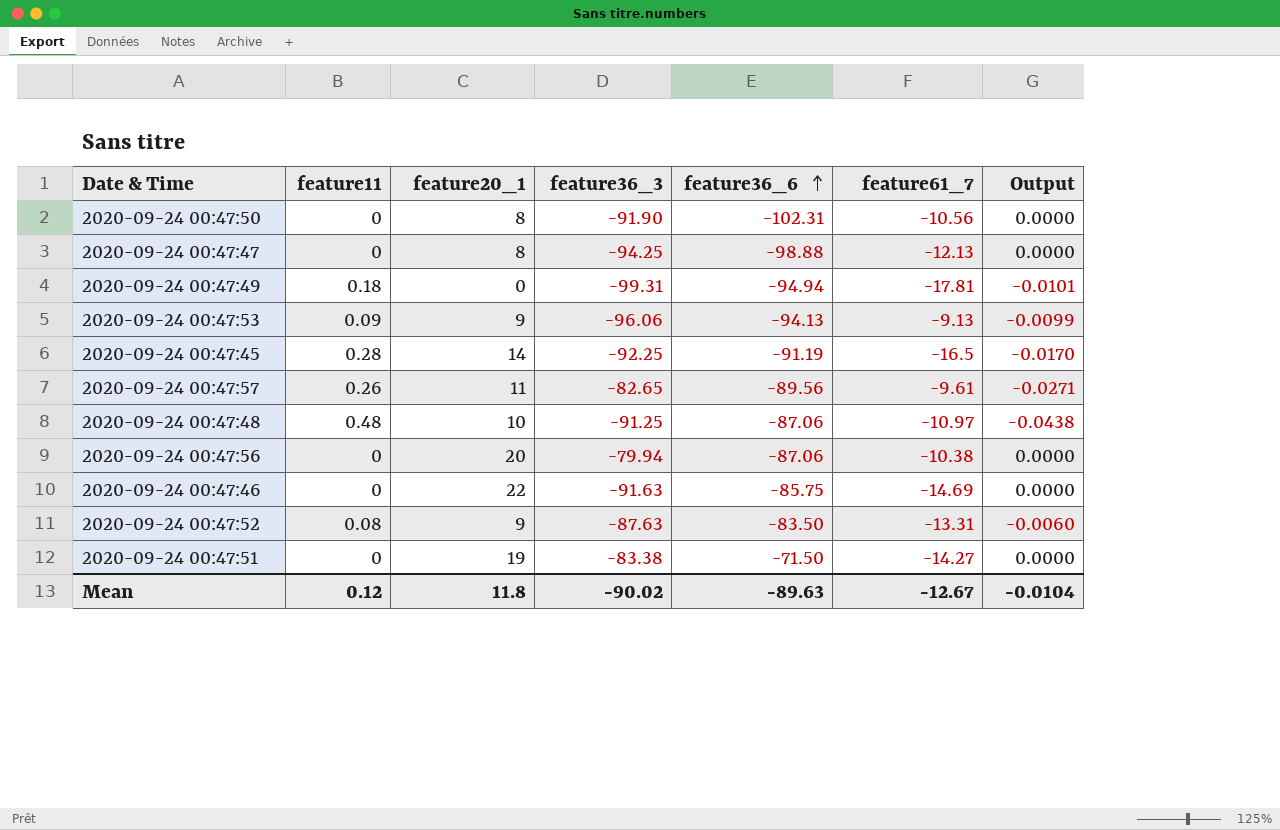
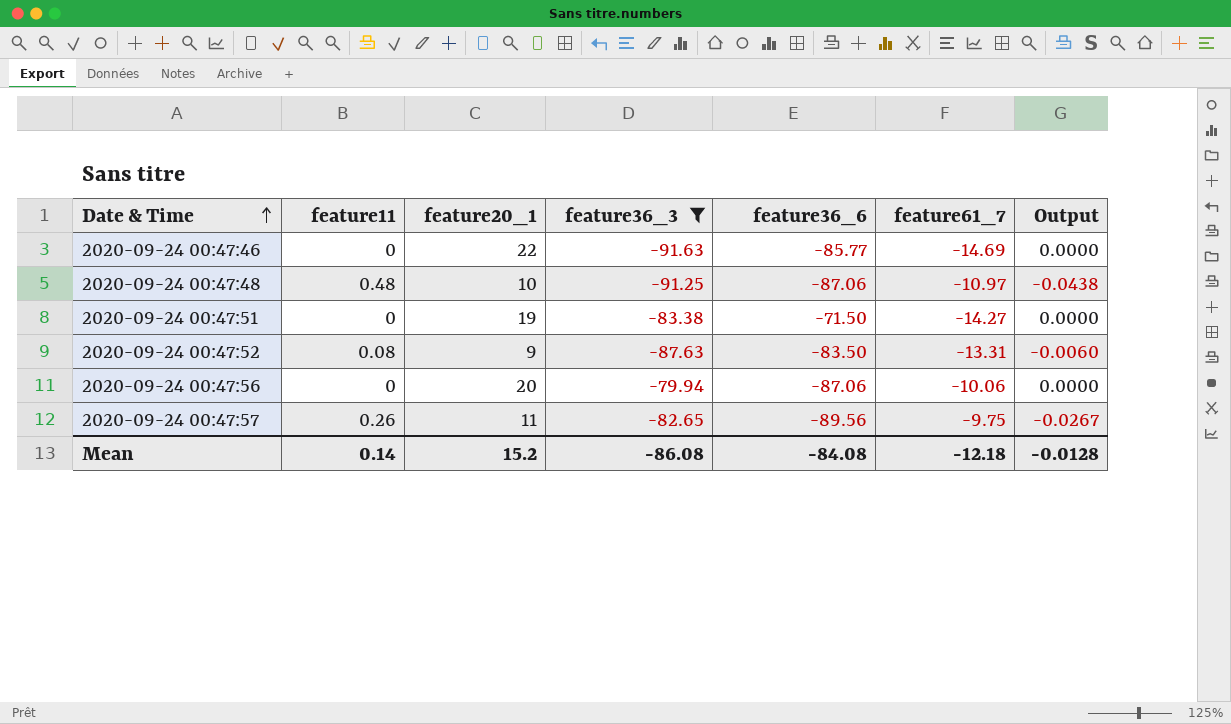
filter: none -> feature36_3 >= -91.63
row order: feature36_6 ascending -> Date & Time ascending
2020-09-24 00:47:46 | feature36_6: -85.75 -> -85.77
2020-09-24 00:47:56 | feature61_7: -10.38 -> -10.06
2020-09-24 00:47:57 | feature61_7: -9.61 -> -9.75
2020-09-24 00:47:57 | Output: -0.0271 -> -0.0267
Mean | feature11: 0.12 -> 0.14
Mean | feature20_1: 11.8 -> 15.2
Mean | feature36_3: -90.02 -> -86.08
Mean | feature36_6: -89.63 -> -84.08
Mean | feature61_7: -12.67 -> -12.18
Mean | Output: -0.0104 -> -0.0128

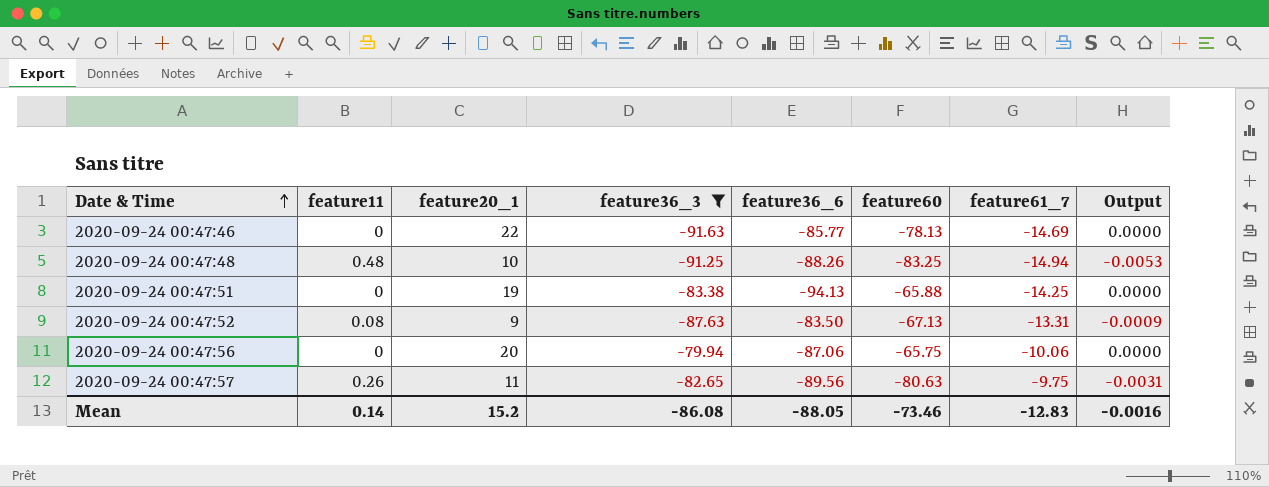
column feature60 | position: none -> 6
column Output | formula: [feature11] / [feature61_7] -> [feature11] / [feature36_3]
2020-09-24 00:47:48 | feature36_6: -87.06 -> -88.26
2020-09-24 00:47:48 | feature61_7: -10.97 -> -14.94
2020-09-24 00:47:51 | feature36_6: -71.50 -> -94.13
2020-09-24 00:47:51 | feature61_7: -14.27 -> -14.25
Mean | feature36_6: -84.08 -> -88.05
Mean | feature61_7: -12.18 -> -12.83
Mean | Output: -0.0128 -> -0.0016

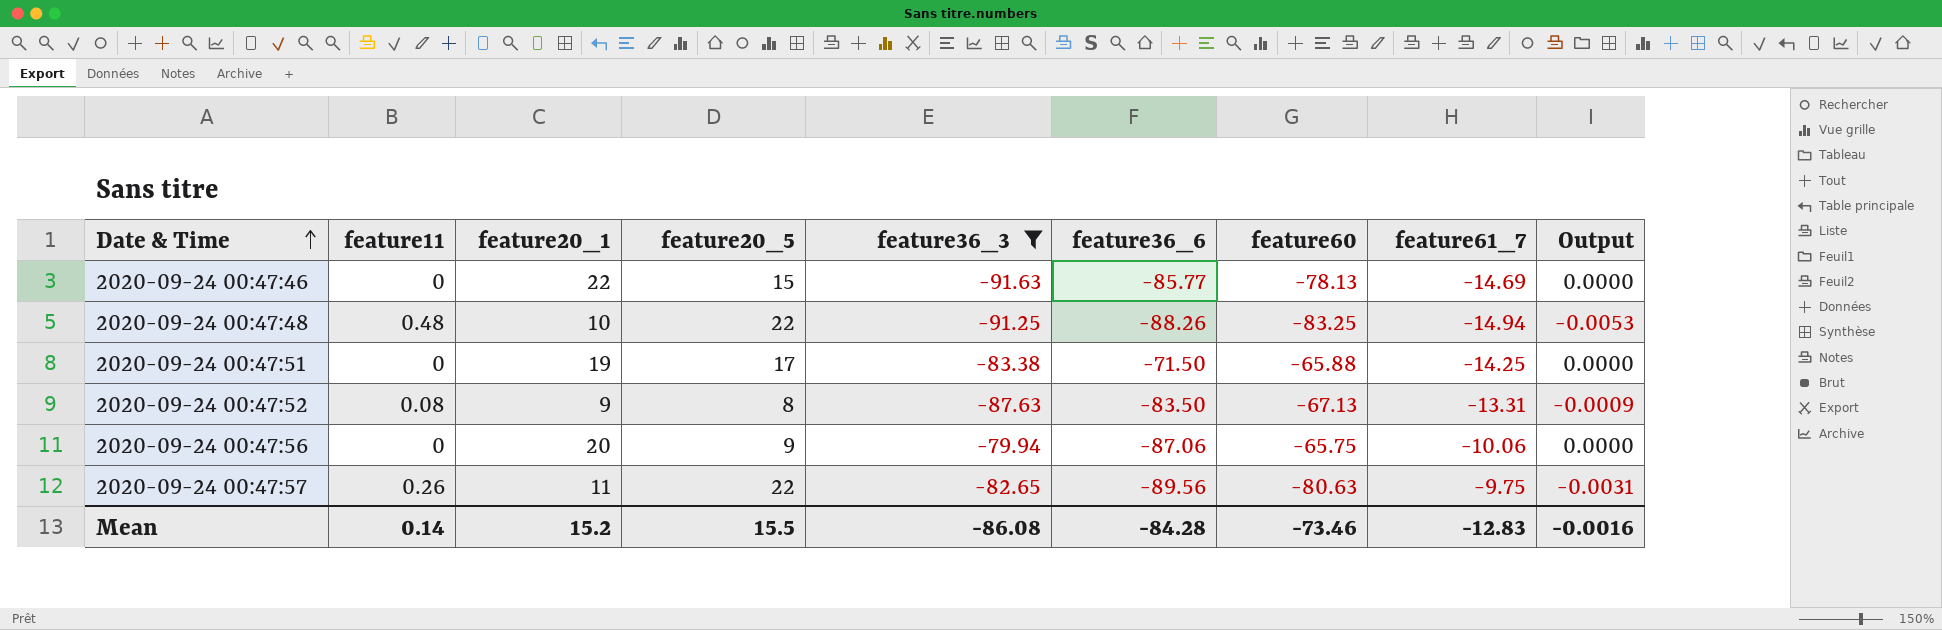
column feature20_5 | position: none -> 4
2020-09-24 00:47:51 | feature36_6: -94.13 -> -71.50
Mean | feature36_6: -88.05 -> -84.28

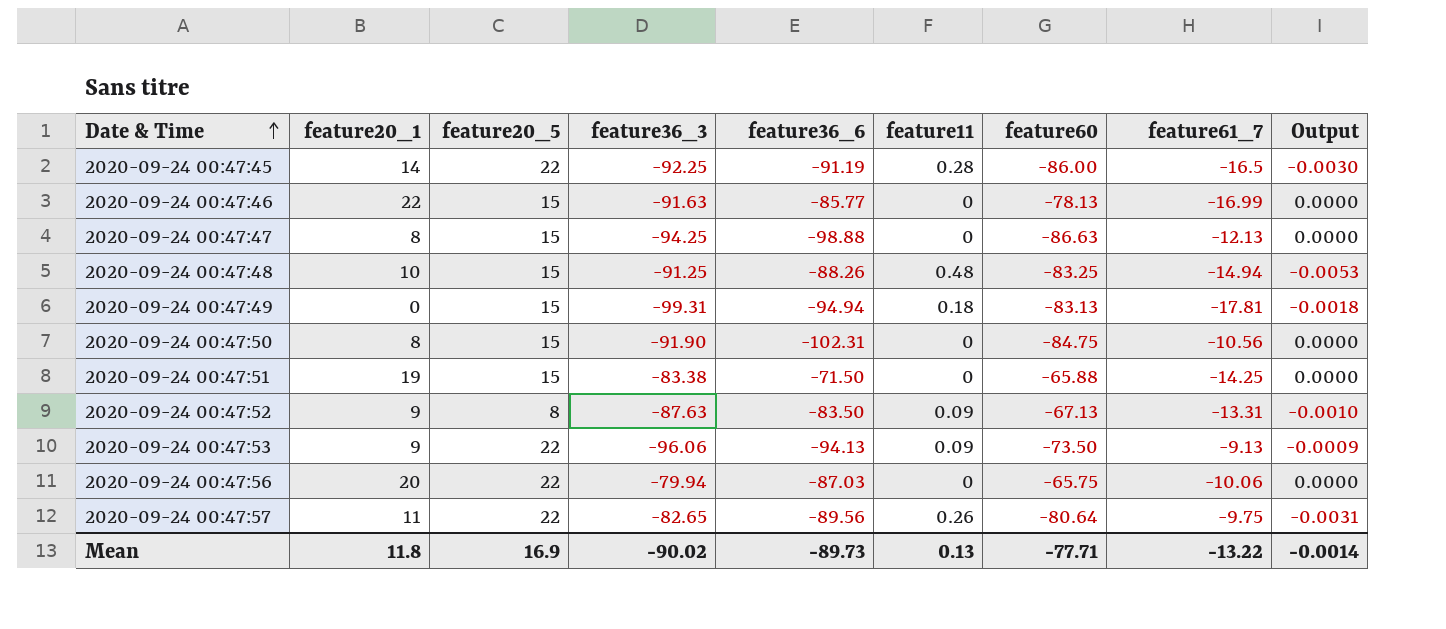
filter: feature36_3 >= -91.63 -> none
column feature11 | position: 2 -> 6
2020-09-24 00:47:46 | feature61_7: -14.69 -> -16.99
2020-09-24 00:47:48 | feature20_5: 22 -> 15
2020-09-24 00:47:51 | feature20_5: 17 -> 15
2020-09-24 00:47:52 | feature11: 0.08 -> 0.09
2020-09-24 00:47:52 | Output: -0.0009 -> -0.0010
2020-09-24 00:47:56 | feature20_5: 9 -> 22
2020-09-24 00:47:56 | feature36_6: -87.06 -> -87.03
2020-09-24 00:47:57 | feature60: -80.63 -> -80.64
Mean | feature20_1: 15.2 -> 11.8
Mean | feature20_5: 15.5 -> 16.9
Mean | feature36_3: -86.08 -> -90.02
Mean | feature36_6: -84.28 -> -89.73
Mean | feature11: 0.14 -> 0.13
Mean | feature60: -73.46 -> -77.71
Mean | feature61_7: -12.83 -> -13.22
Mean | Output: -0.0016 -> -0.0014

